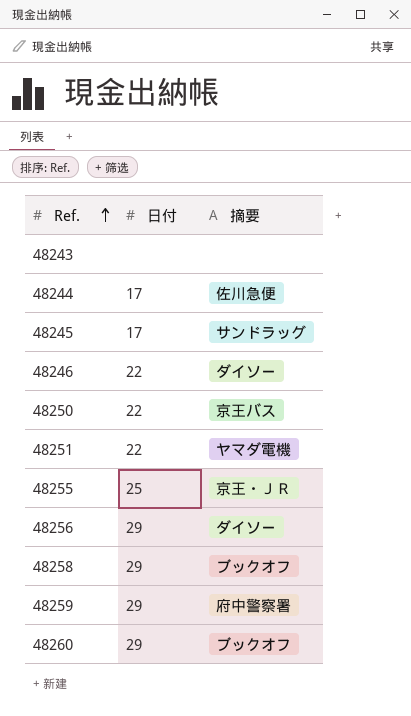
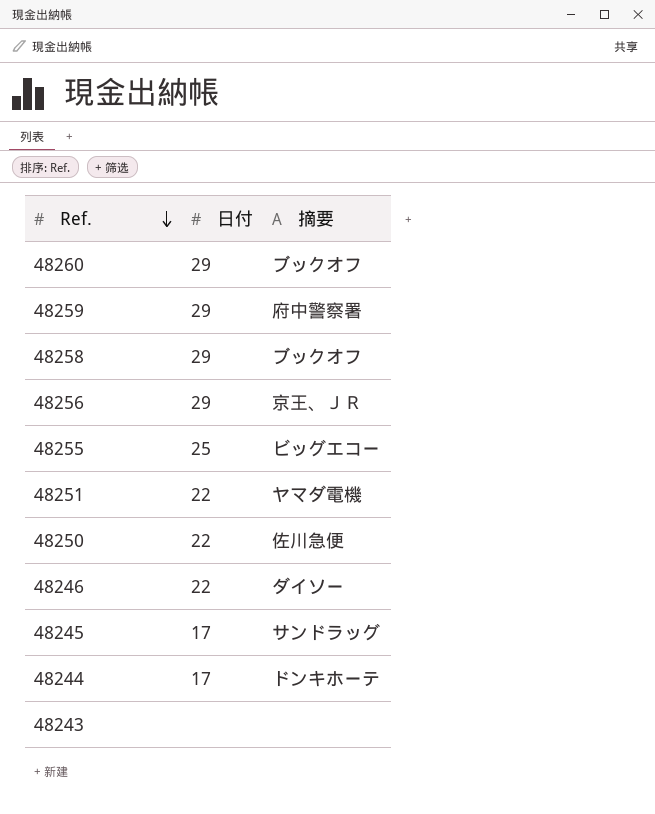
row order: Ref. ascending -> Ref. descending
48256 | 摘要: ダイソー -> 京王、ＪＲ
48255 | 摘要: 京王・ＪＲ -> ビッグエコー
48250 | 摘要: 京王バス -> 佐川急便
48244 | 摘要: 佐川急便 -> ドンキホーテ

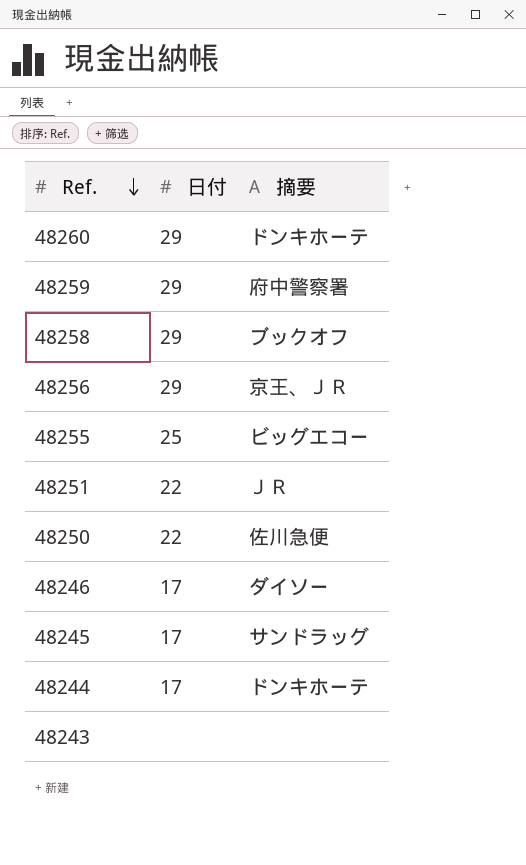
48260 | 摘要: ブックオフ -> ドンキホーテ
48251 | 摘要: ヤマダ電機 -> ＪＲ
48246 | 日付: 22 -> 17

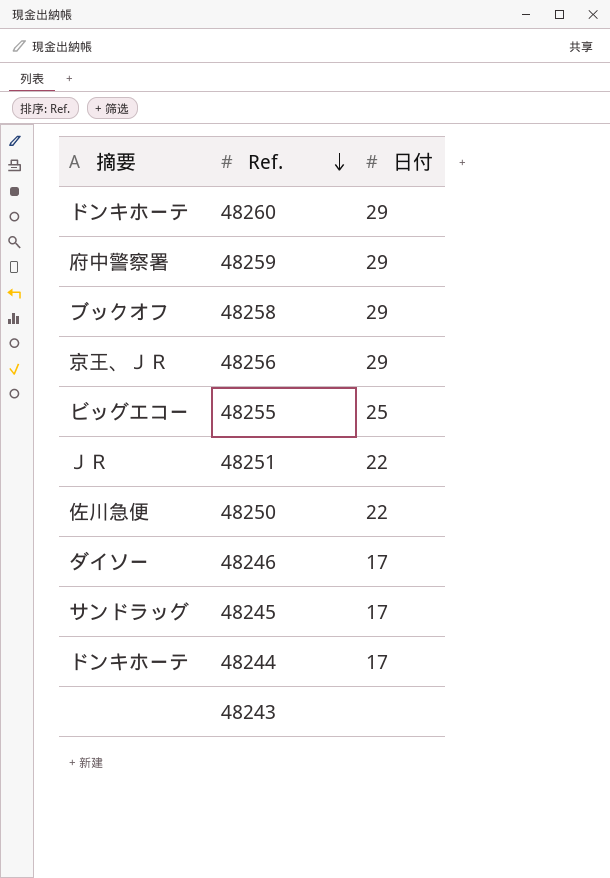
column 摘要 | position: 3 -> 1

